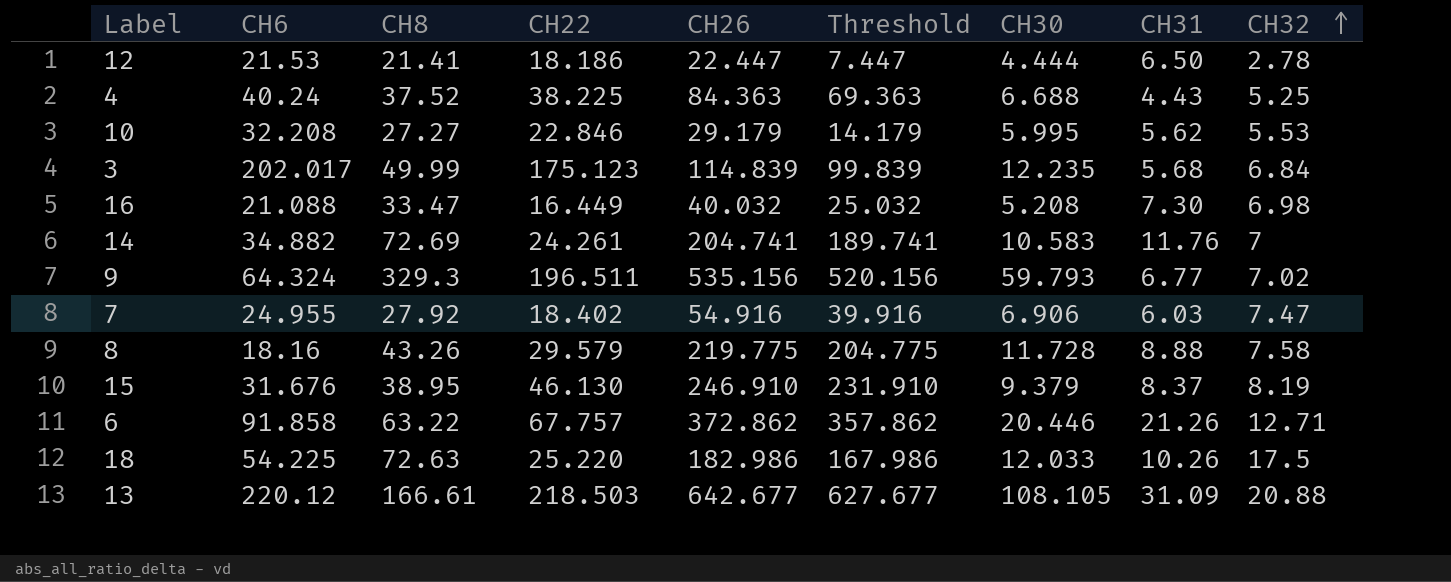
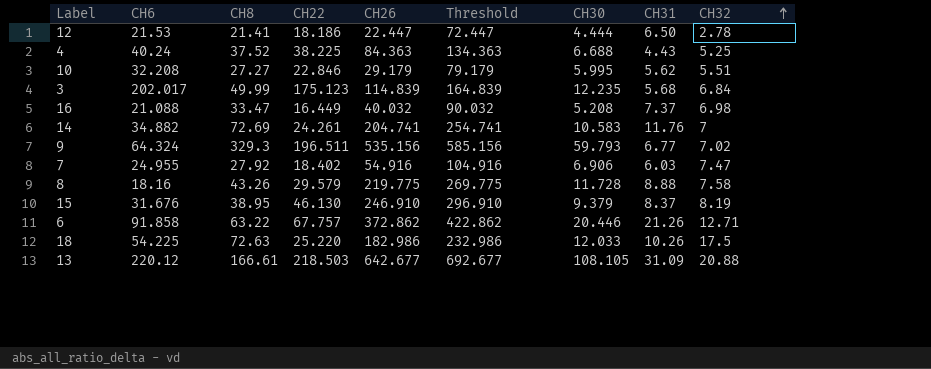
column Threshold | formula: [CH26] - 15 -> [CH26] + 50
10 | CH32: 5.53 -> 5.51
16 | CH31: 7.30 -> 7.37

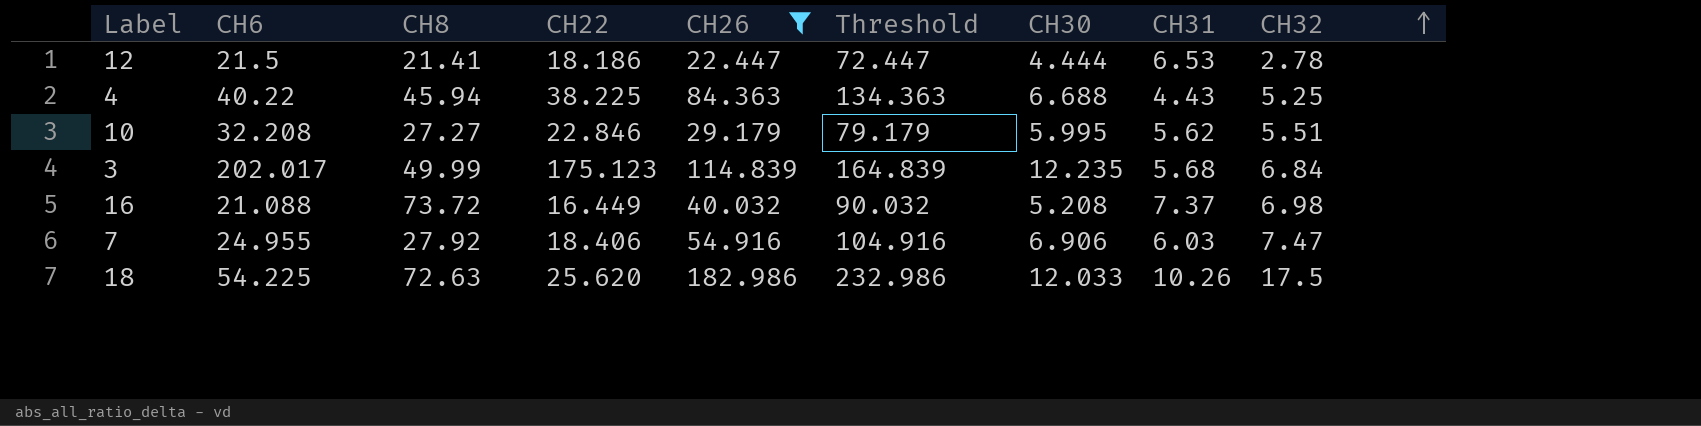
filter: none -> CH26 <= 182.986
12 | CH6: 21.53 -> 21.5
12 | CH31: 6.50 -> 6.53
4 | CH6: 40.24 -> 40.22
4 | CH8: 37.52 -> 45.94
16 | CH8: 33.47 -> 73.72
7 | CH22: 18.402 -> 18.406
18 | CH22: 25.220 -> 25.620

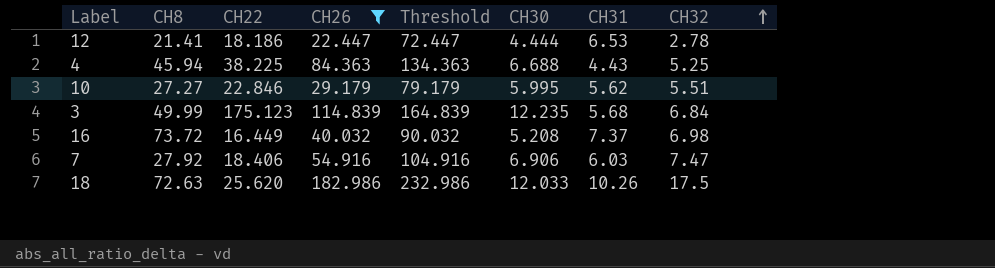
column CH6 | position: 2 -> none

